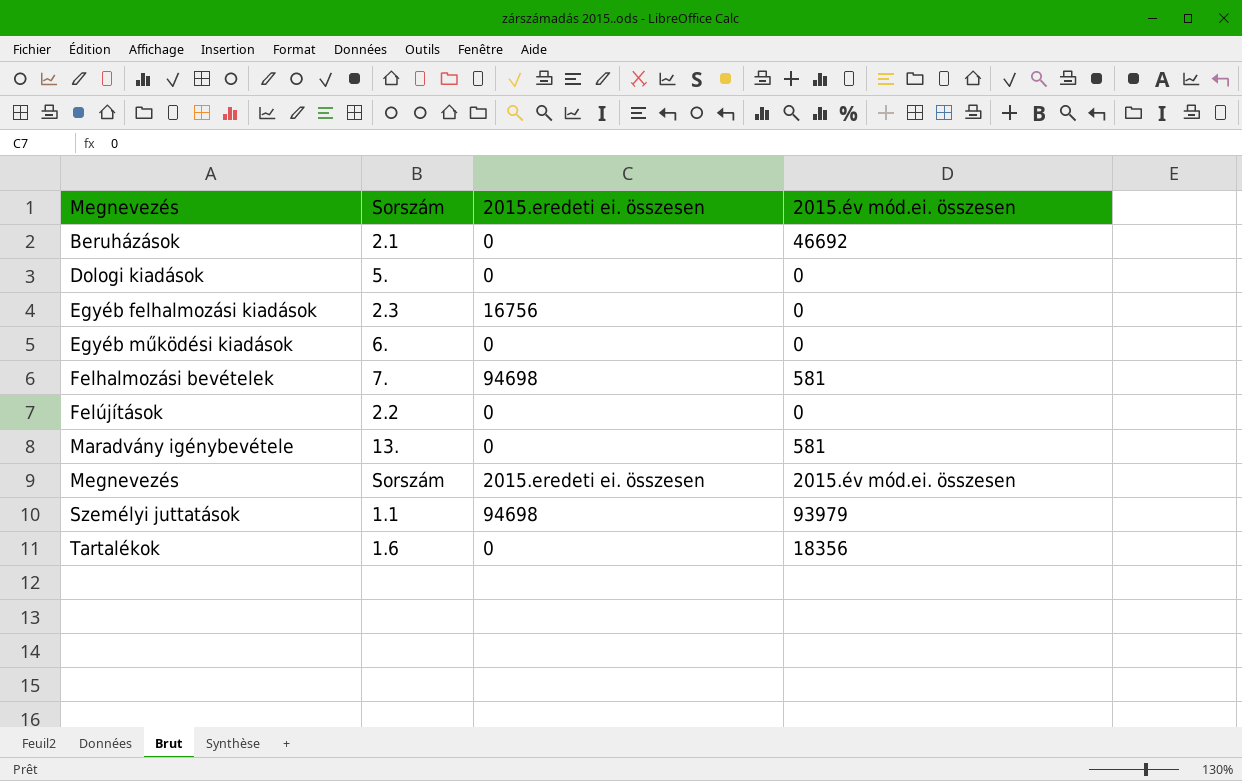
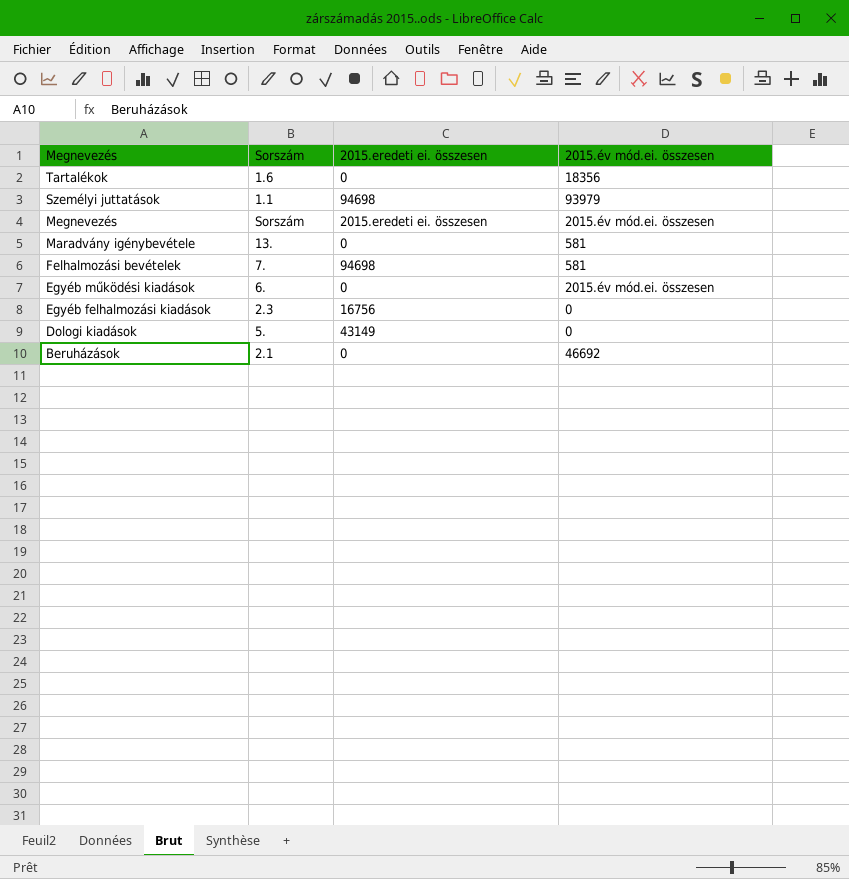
row order: Megnevezés ascending -> Megnevezés descending
row Felújítások: 2.2 | 0 | 0 -> none
Egyéb működési kiadások | 2015.év mód.ei. összesen: 0 -> 2015.év mód.ei. összesen
Dologi kiadások | 2015.eredeti ei. összesen: 0 -> 43149

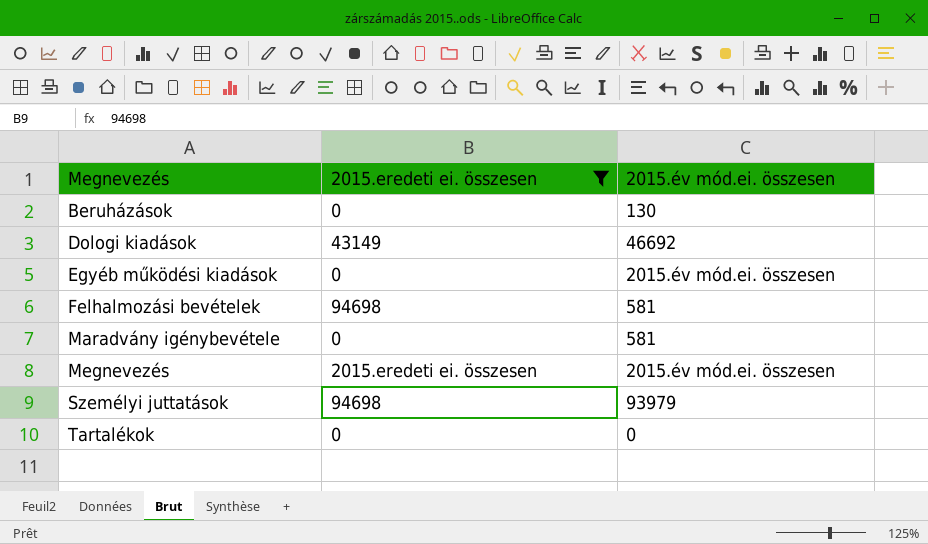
filter: none -> 2015.eredeti ei. összesen != 16756
row order: Megnevezés descending -> Megnevezés ascending
column Sorszám | position: 2 -> none
Beruházások | 2015.év mód.ei. összesen: 46692 -> 130
Dologi kiadások | 2015.év mód.ei. összesen: 0 -> 46692
Tartalékok | 2015.év mód.ei. összesen: 18356 -> 0

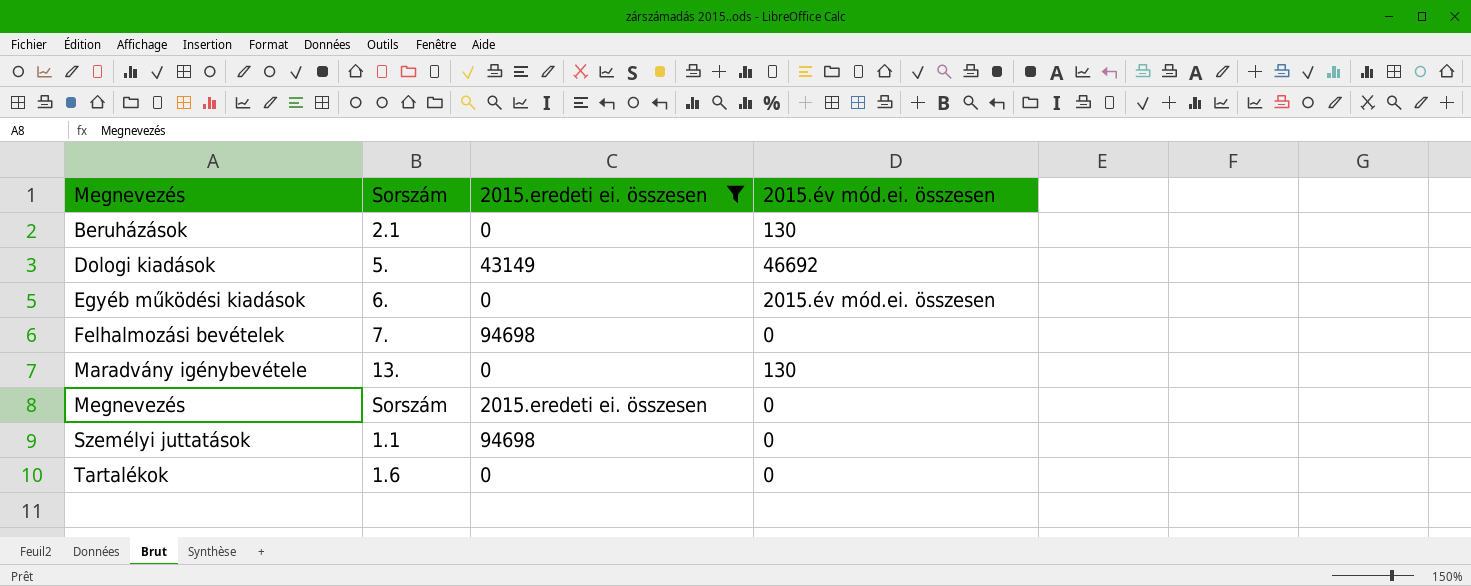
column Sorszám | position: none -> 2
Felhalmozási bevételek | 2015.év mód.ei. összesen: 581 -> 0
Maradvány igénybevétele | 2015.év mód.ei. összesen: 581 -> 130
Megnevezés | 2015.év mód.ei. összesen: 2015.év mód.ei. összesen -> 0
Személyi juttatások | 2015.év mód.ei. összesen: 93979 -> 0

